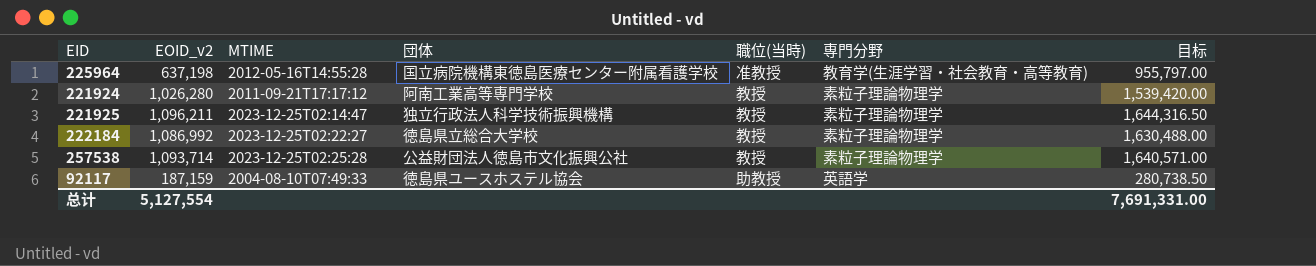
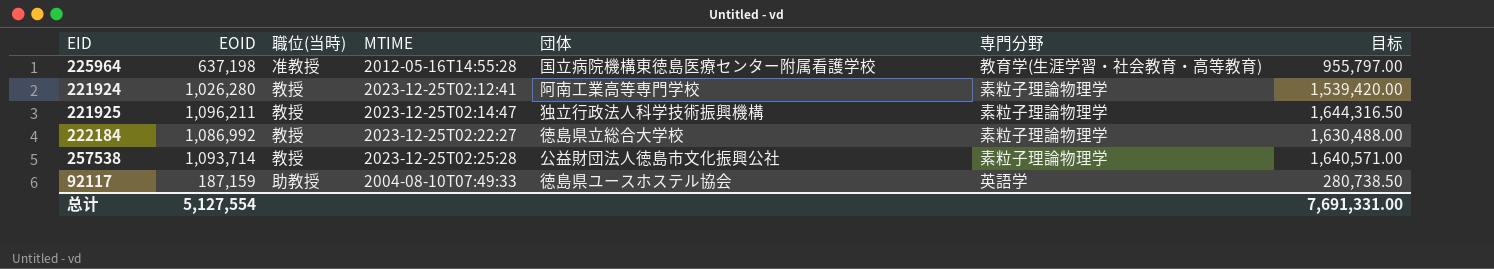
column name: EOID_v2 -> EOID
column 職位(当時) | position: 5 -> 3
221924 | MTIME: 2011-09-21T17:17:12 -> 2023-12-25T02:12:41

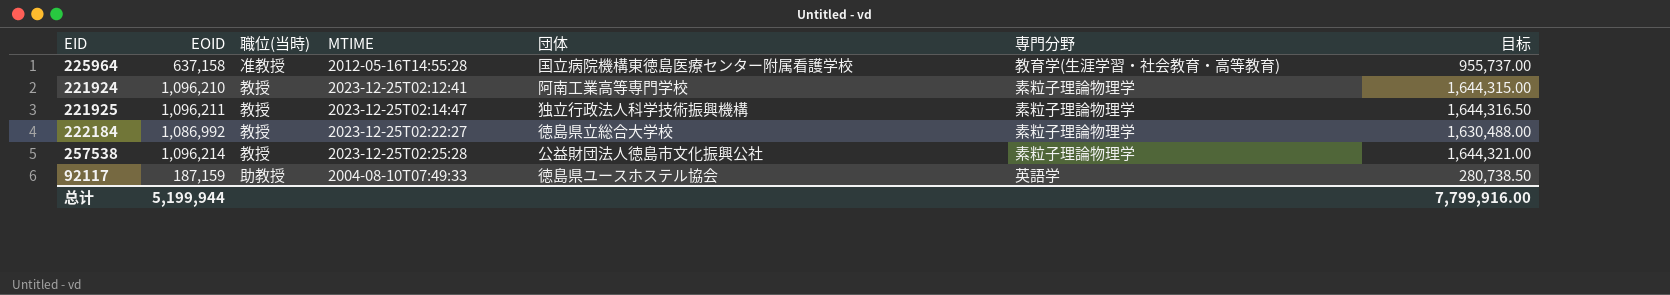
225964 | EOID: 637,198 -> 637,158
225964 | 目标: 955,797.00 -> 955,737.00
221924 | EOID: 1,026,280 -> 1,096,210
221924 | 目标: 1,539,420.00 -> 1,644,315.00
257538 | EOID: 1,093,714 -> 1,096,214
257538 | 目标: 1,640,571.00 -> 1,644,321.00
总计 | EOID: 5,127,554 -> 5,199,944
总计 | 目标: 7,691,331.00 -> 7,799,916.00

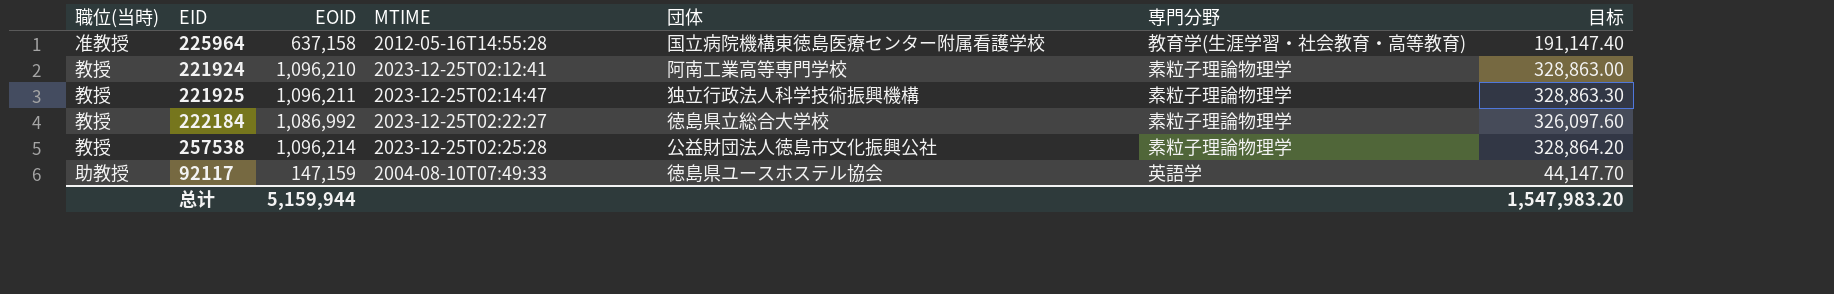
column 職位(当時) | position: 3 -> 1
column 目标 | formula: [EOID] * 1.5 -> [EOID] * 0.3
92117 | EOID: 187,159 -> 147,159
总计 | EOID: 5,199,944 -> 5,159,944
总计 | 目标: 7,799,916.00 -> 1,547,983.20

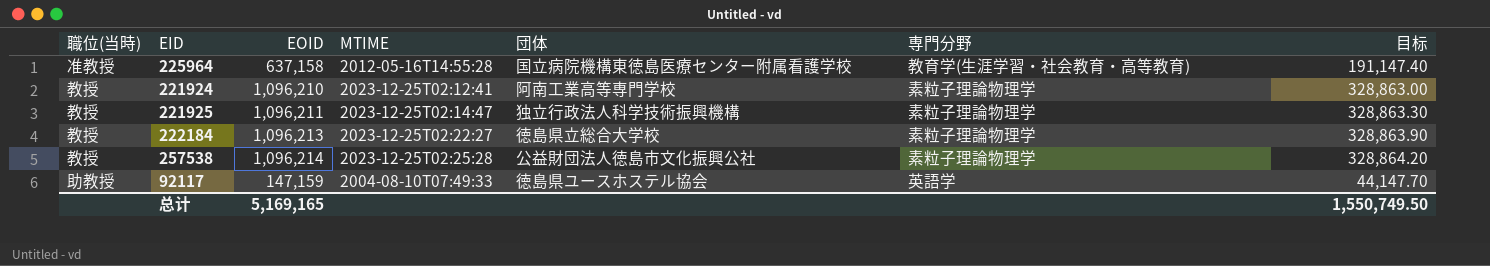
222184 | EOID: 1,086,992 -> 1,096,213
222184 | 目标: 326,097.60 -> 328,863.90
总计 | EOID: 5,159,944 -> 5,169,165
总计 | 目标: 1,547,983.20 -> 1,550,749.50

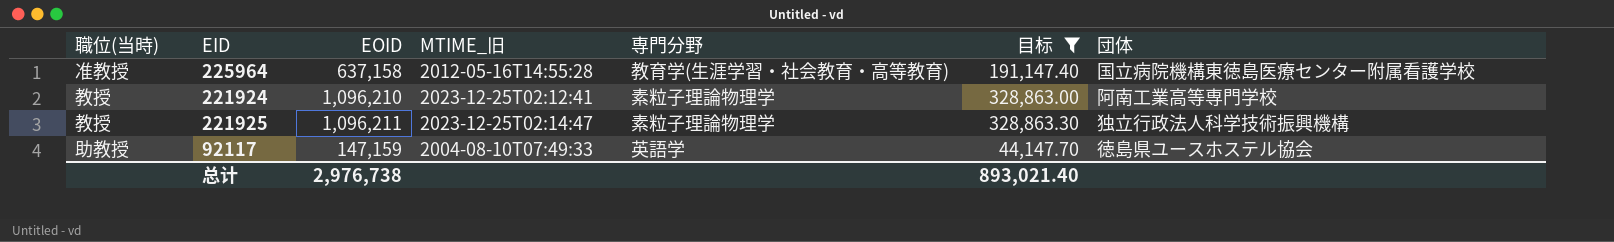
filter: none -> 目标 <= 328,863.30
column name: MTIME -> MTIME_旧
column 団体 | position: 5 -> 7
总计 | EOID: 5,169,165 -> 2,976,738
总计 | 目标: 1,550,749.50 -> 893,021.40

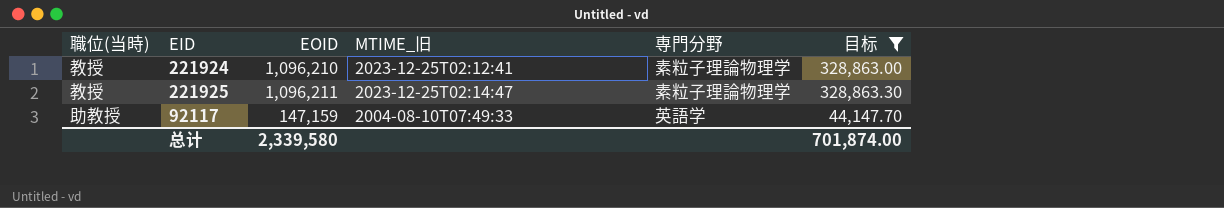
column 団体 | position: 7 -> none
row 225964: 准教授 | 637,158 | 2012-05-16T14:55:28 | 教育学(生涯学習・社会教育・高等教育) | 191,147.40 | 国立病院機構東徳島医療センター附属看護学校 -> none
总计 | EOID: 2,976,738 -> 2,339,580
总计 | 目标: 893,021.40 -> 701,874.00

